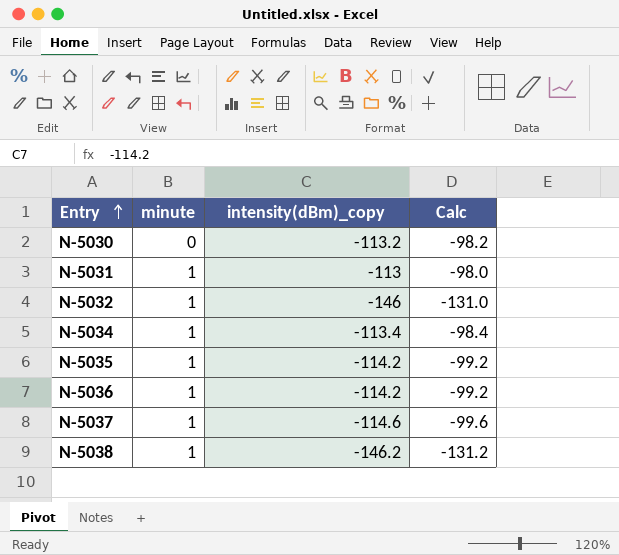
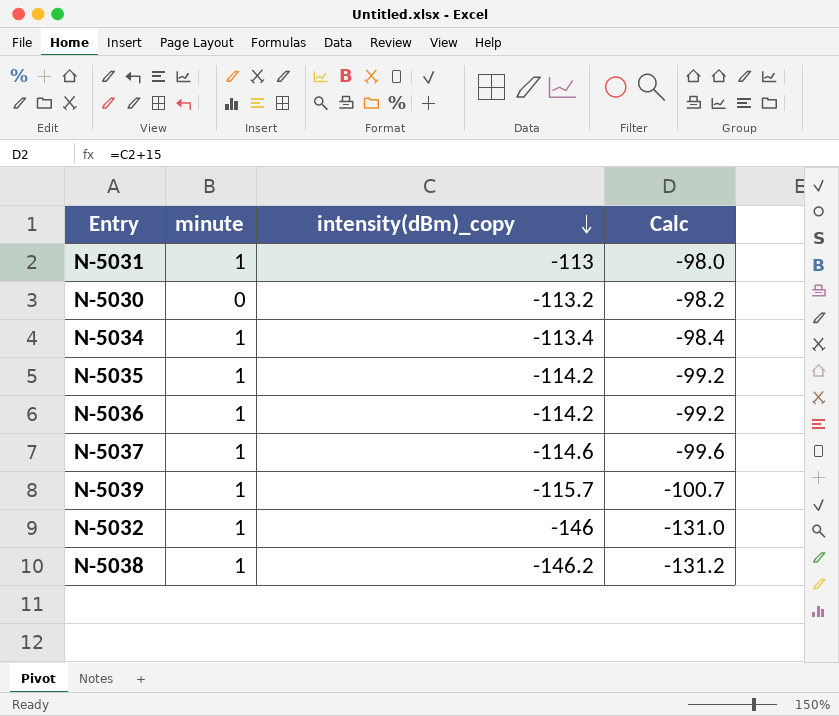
row order: Entry ascending -> intensity(dBm)_copy descending
row N-5039: none -> 1 | -115.7 | -100.7

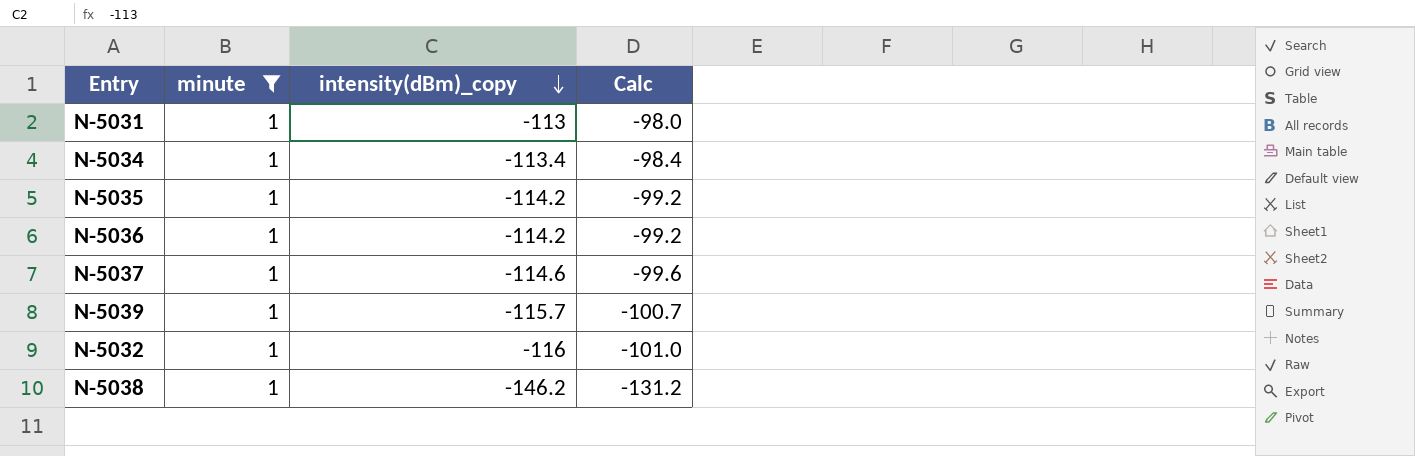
filter: none -> minute = 1
N-5032 | intensity(dBm)_copy: -146 -> -116
N-5032 | Calc: -131.0 -> -101.0

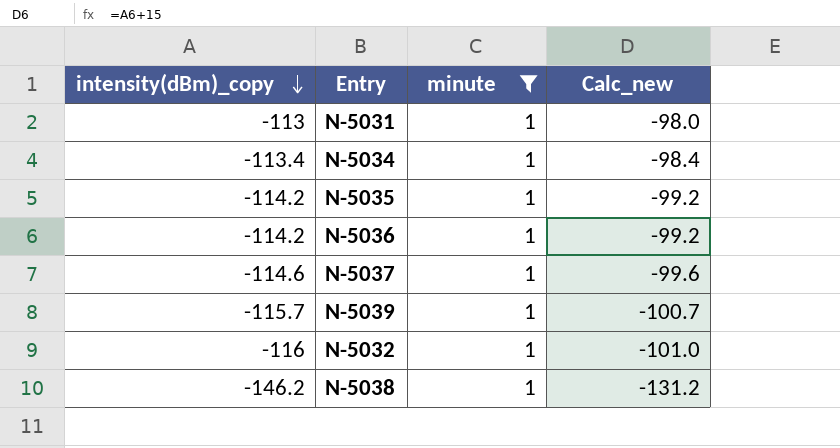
column intensity(dBm)_copy | position: 3 -> 1
column name: Calc -> Calc_new

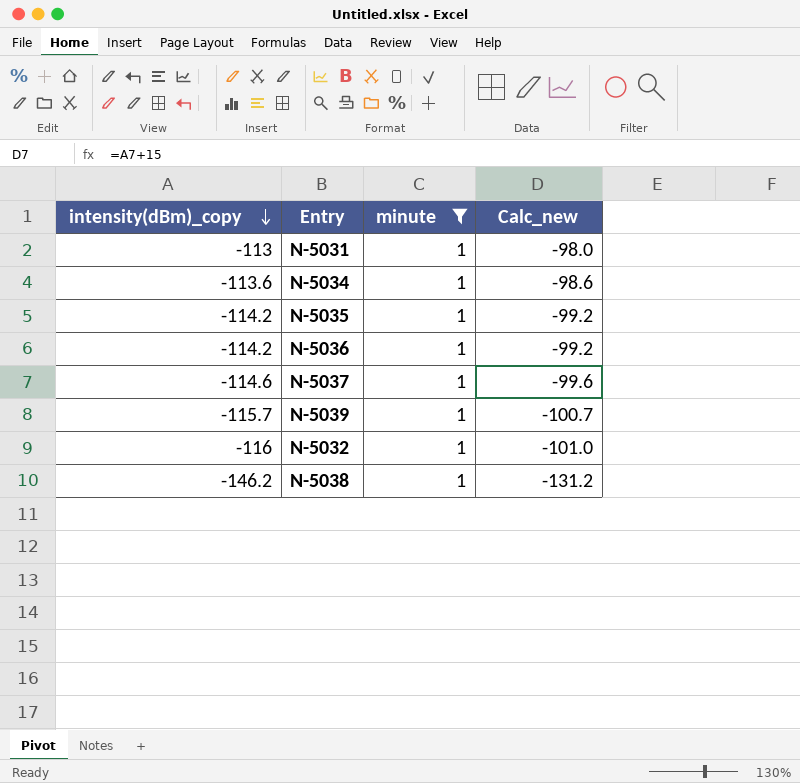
N-5034 | intensity(dBm)_copy: -113.4 -> -113.6
N-5034 | Calc_new: -98.4 -> -98.6

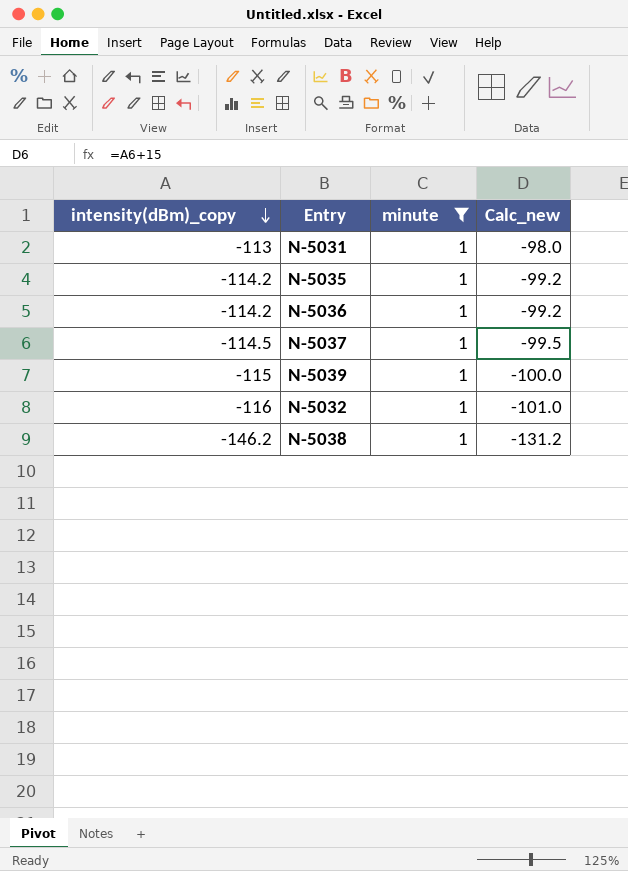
row N-5034: -113.6 | 1 | -98.6 -> none
N-5037 | intensity(dBm)_copy: -114.6 -> -114.5
N-5037 | Calc_new: -99.6 -> -99.5
N-5039 | intensity(dBm)_copy: -115.7 -> -115
N-5039 | Calc_new: -100.7 -> -100.0

